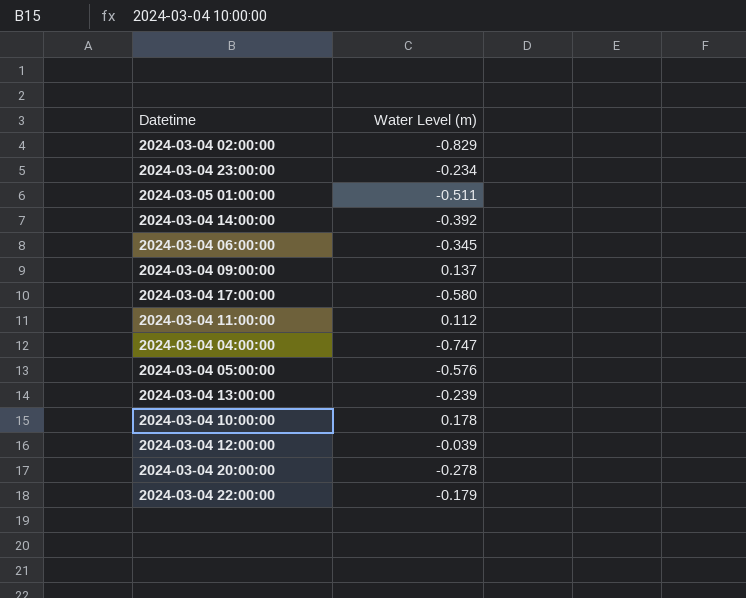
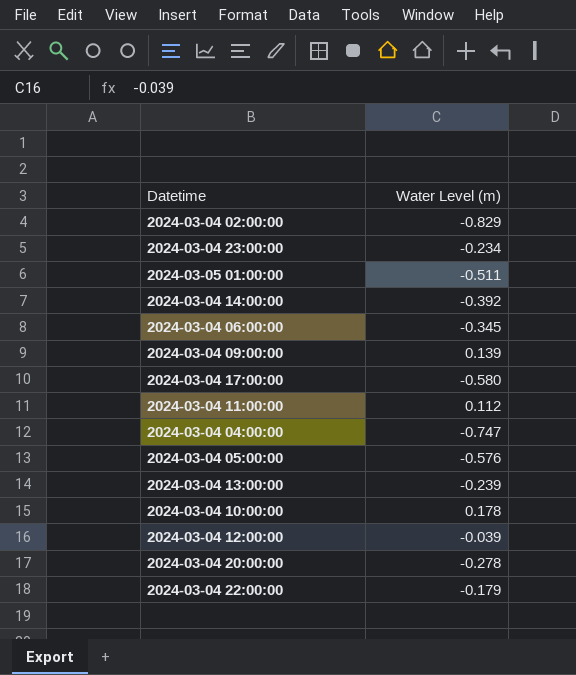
2024-03-04 09:00:00 | Water Level (m): 0.137 -> 0.139

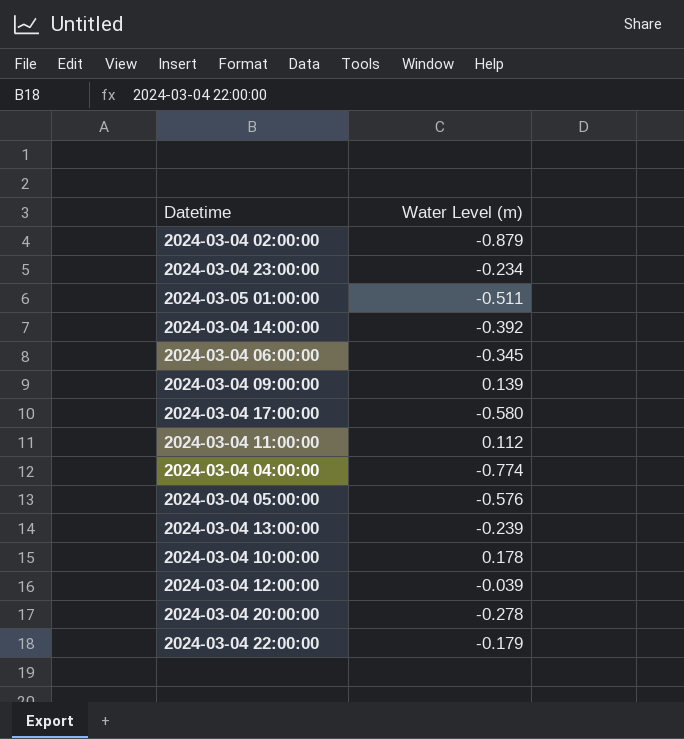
2024-03-04 02:00:00 | Water Level (m): -0.829 -> -0.879
2024-03-04 04:00:00 | Water Level (m): -0.747 -> -0.774

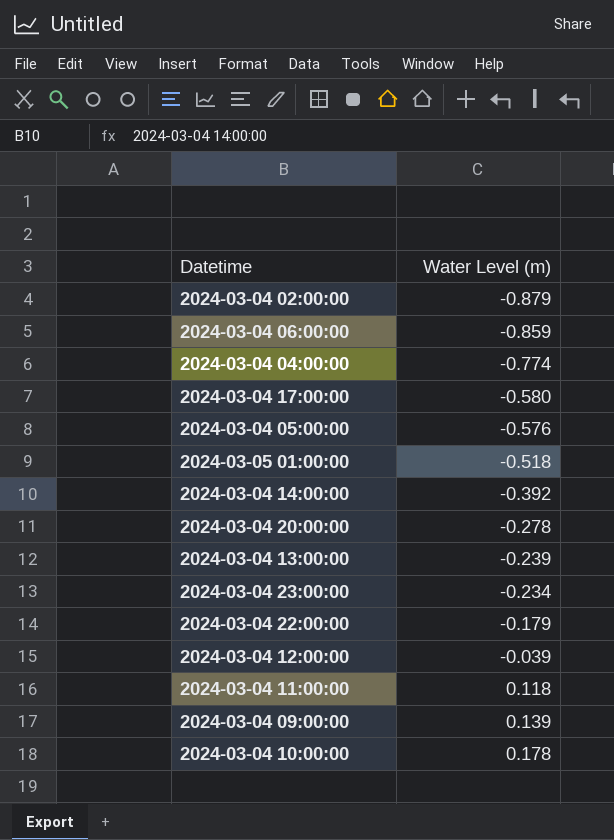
row order: none -> Water Level (m) ascending
2024-03-04 06:00:00 | Water Level (m): -0.345 -> -0.859
2024-03-05 01:00:00 | Water Level (m): -0.511 -> -0.518
2024-03-04 11:00:00 | Water Level (m): 0.112 -> 0.118

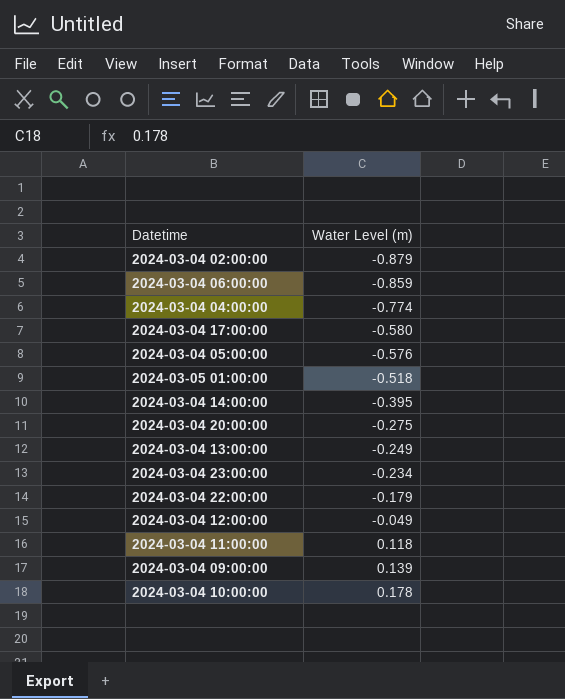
2024-03-04 14:00:00 | Water Level (m): -0.392 -> -0.395
2024-03-04 20:00:00 | Water Level (m): -0.278 -> -0.275
2024-03-04 13:00:00 | Water Level (m): -0.239 -> -0.249
2024-03-04 12:00:00 | Water Level (m): -0.039 -> -0.049

